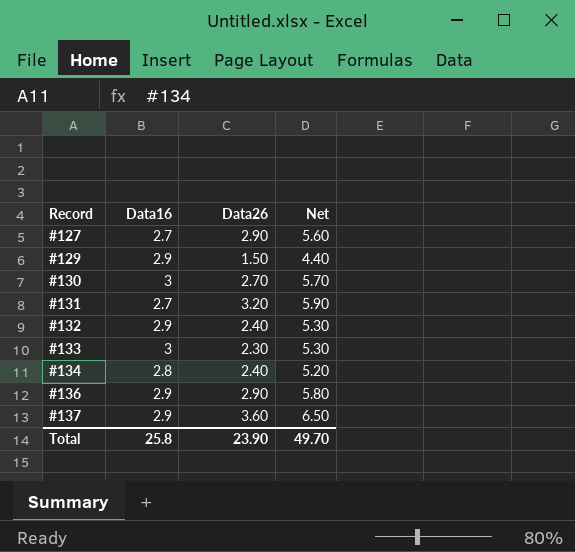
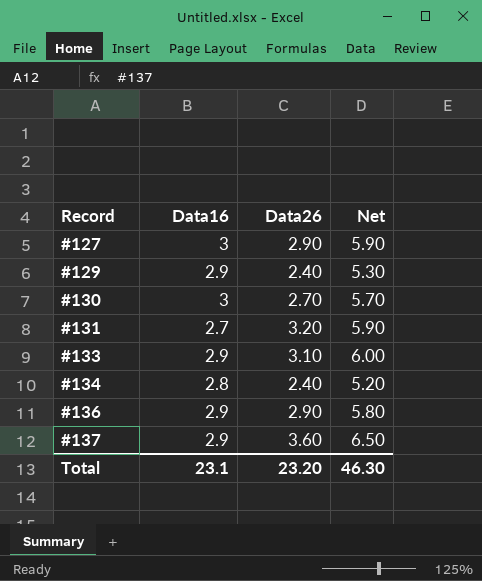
row #132: 2.9 | 2.40 | 5.30 -> none
#127 | Data16: 2.7 -> 3
#127 | Net: 5.60 -> 5.90
#129 | Data26: 1.50 -> 2.40
#129 | Net: 4.40 -> 5.30
#133 | Data16: 3 -> 2.9
#133 | Data26: 2.30 -> 3.10
#133 | Net: 5.30 -> 6.00
Total | Data16: 25.8 -> 23.1
Total | Data26: 23.90 -> 23.20
Total | Net: 49.70 -> 46.30

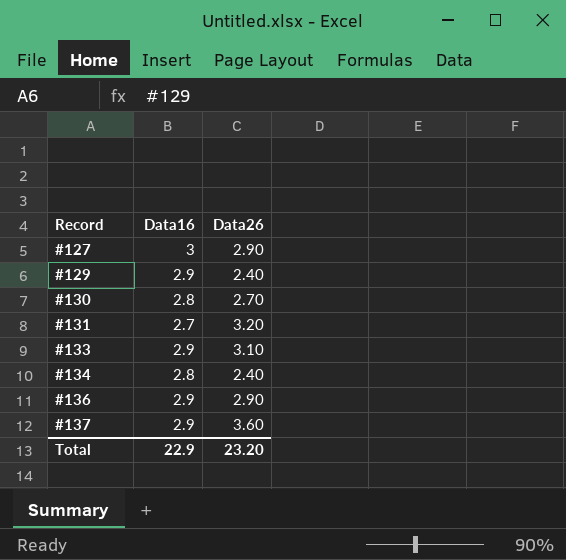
column Net | formula: [Data16] + [Data26] -> none
#130 | Data16: 3 -> 2.8
Total | Data16: 23.1 -> 22.9

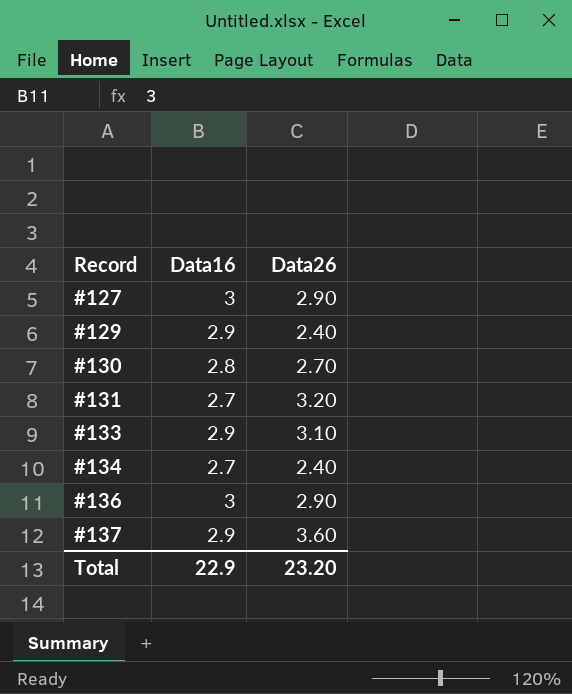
#134 | Data16: 2.8 -> 2.7
#136 | Data16: 2.9 -> 3

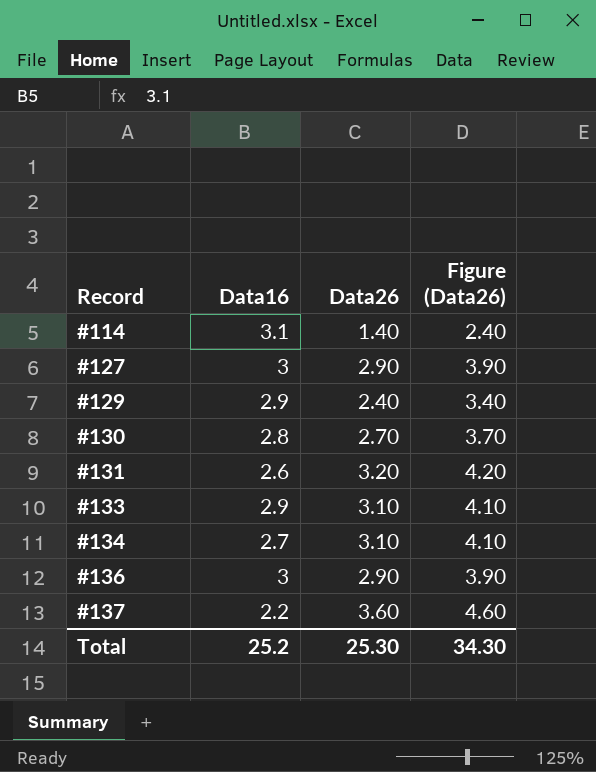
column Figure (Data26) | formula: none -> [Data26] + 1
row #114: none -> 3.1 | 1.40 | 2.40
#131 | Data16: 2.7 -> 2.6
#134 | Data26: 2.40 -> 3.10
#137 | Data16: 2.9 -> 2.2
Total | Data16: 22.9 -> 25.2
Total | Data26: 23.20 -> 25.30

